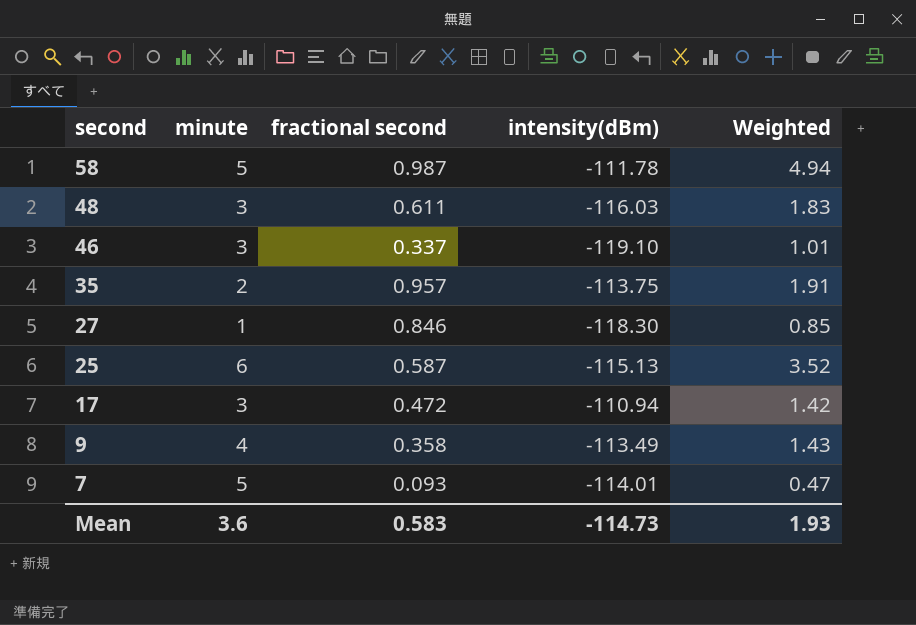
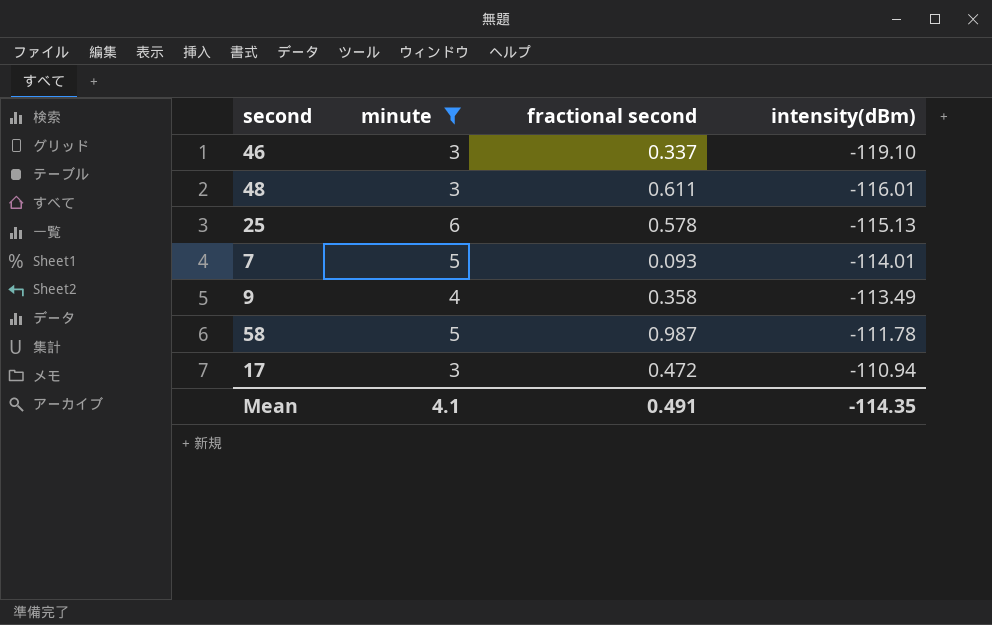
filter: none -> minute >= 3
row order: second descending -> intensity(dBm) ascending
column Weighted | formula: [minute] * [fractional second] -> none
48 | intensity(dBm): -116.03 -> -116.01
25 | fractional second: 0.587 -> 0.578
Mean | minute: 3.6 -> 4.1
Mean | fractional second: 0.583 -> 0.491
Mean | intensity(dBm): -114.73 -> -114.35

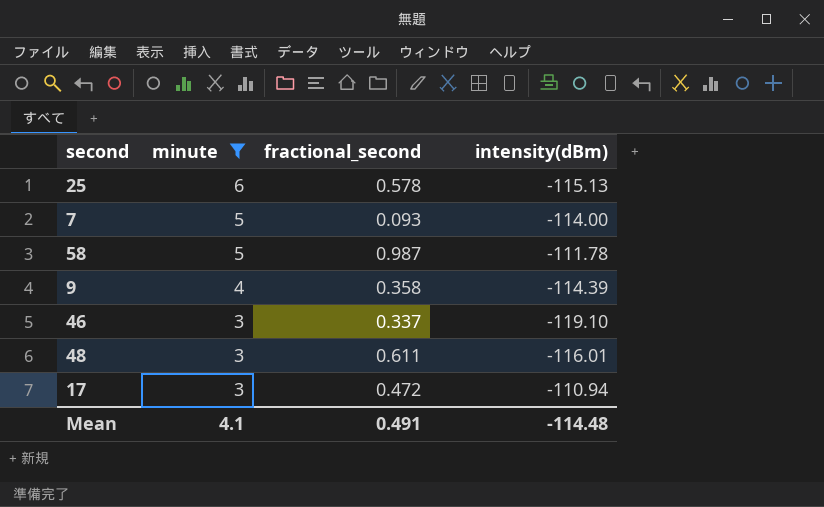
row order: intensity(dBm) ascending -> minute descending
column name: fractional second -> fractional_second
7 | intensity(dBm): -114.01 -> -114.00
9 | intensity(dBm): -113.49 -> -114.39
Mean | intensity(dBm): -114.35 -> -114.48

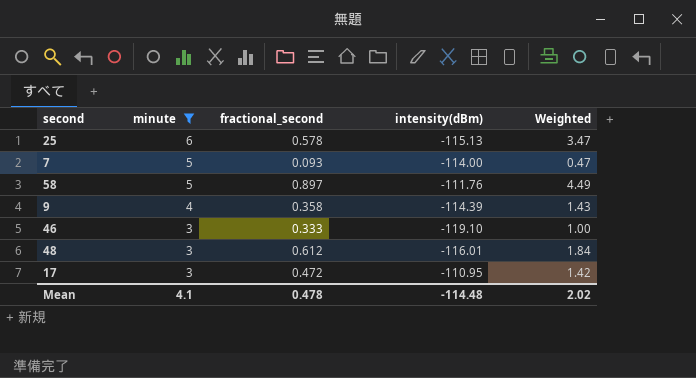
column Weighted | formula: none -> [minute] * [fractional_second]
58 | fractional_second: 0.987 -> 0.897
58 | intensity(dBm): -111.78 -> -111.76
46 | fractional_second: 0.337 -> 0.333
48 | fractional_second: 0.611 -> 0.612
17 | intensity(dBm): -110.94 -> -110.95
Mean | fractional_second: 0.491 -> 0.478

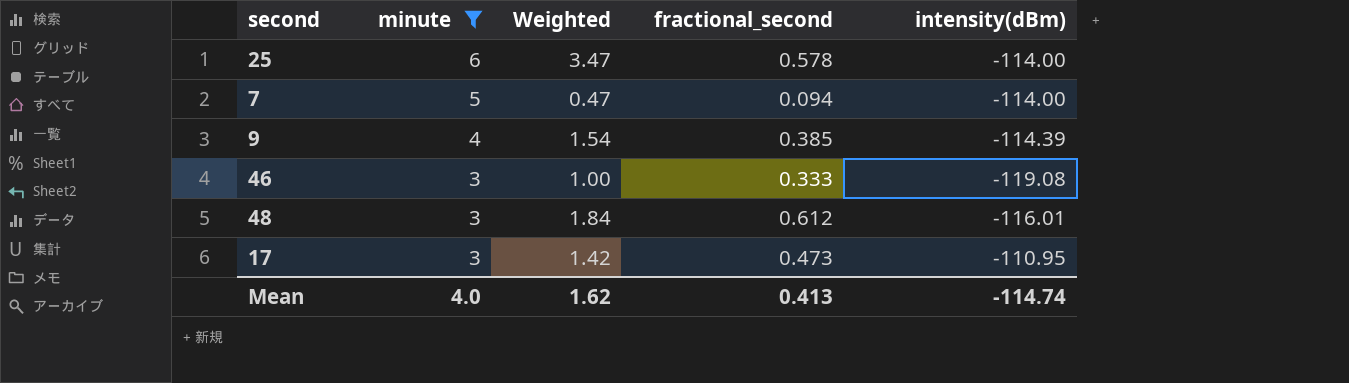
column Weighted | position: 5 -> 3
row 58: 5 | 0.897 | -111.76 | 4.49 -> none
25 | intensity(dBm): -115.13 -> -114.00
7 | fractional_second: 0.093 -> 0.094
9 | Weighted: 1.43 -> 1.54
9 | fractional_second: 0.358 -> 0.385
46 | intensity(dBm): -119.10 -> -119.08
17 | fractional_second: 0.472 -> 0.473
Mean | minute: 4.1 -> 4.0
Mean | Weighted: 2.02 -> 1.62
Mean | fractional_second: 0.478 -> 0.413
Mean | intensity(dBm): -114.48 -> -114.74

